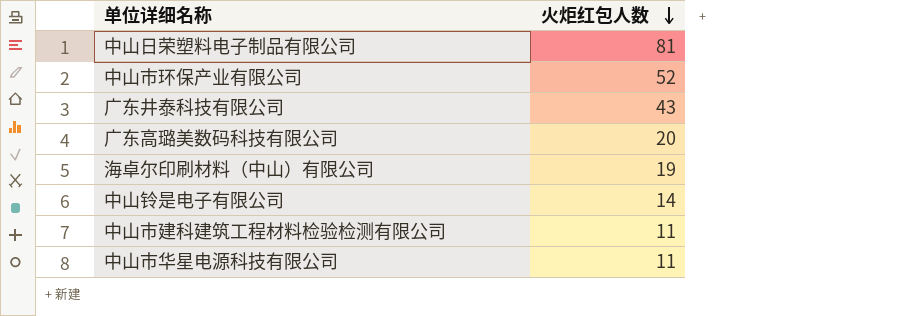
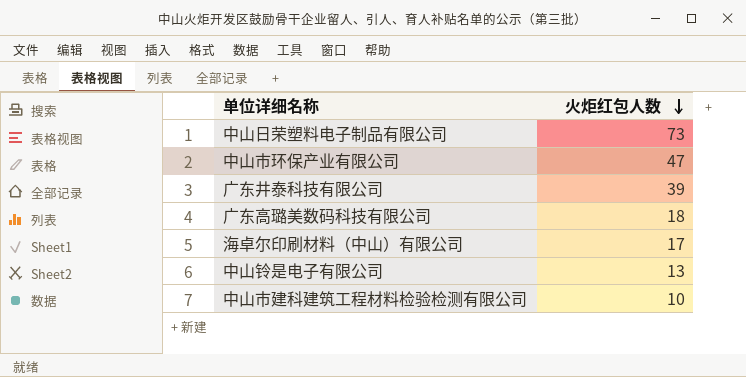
row 中山市华星电源科技有限公司: 11 -> none
中山日荣塑料电子制品有限公司 | 火炬红包人数: 81 -> 73
中山市环保产业有限公司 | 火炬红包人数: 52 -> 47
广东井泰科技有限公司 | 火炬红包人数: 43 -> 39
广东高璐美数码科技有限公司 | 火炬红包人数: 20 -> 18
海卓尔印刷材料（中山）有限公司 | 火炬红包人数: 19 -> 17
中山铃是电子有限公司 | 火炬红包人数: 14 -> 13
中山市建科建筑工程材料检验检测有限公司 | 火炬红包人数: 11 -> 10

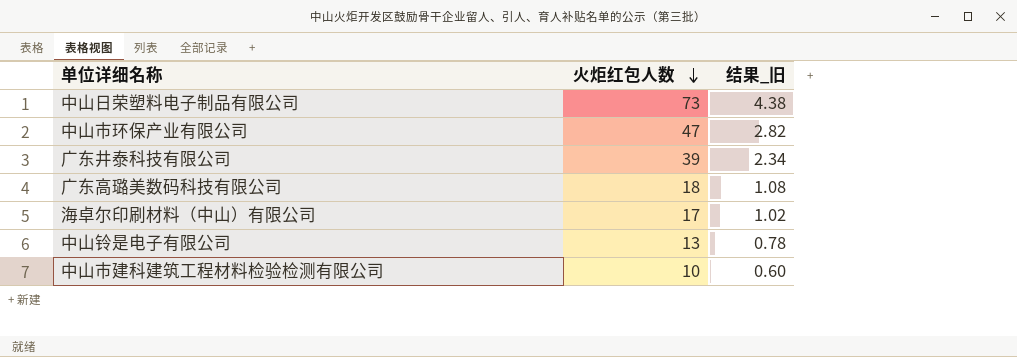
column 结果_旧 | formula: none -> [火炬红包人数] * 0.06

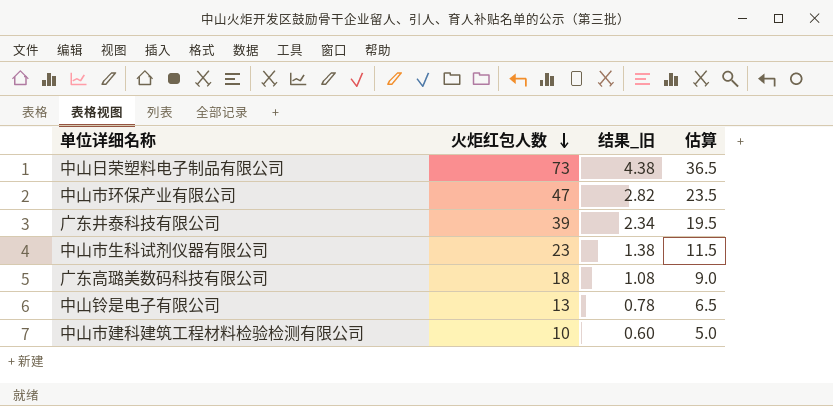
column 估算 | formula: none -> [火炬红包人数] * 0.5
row 海卓尔印刷材料（中山）有限公司: 17 | 1.02 -> none
row 中山市生科试剂仪器有限公司: none -> 23 | 1.38 | 11.5

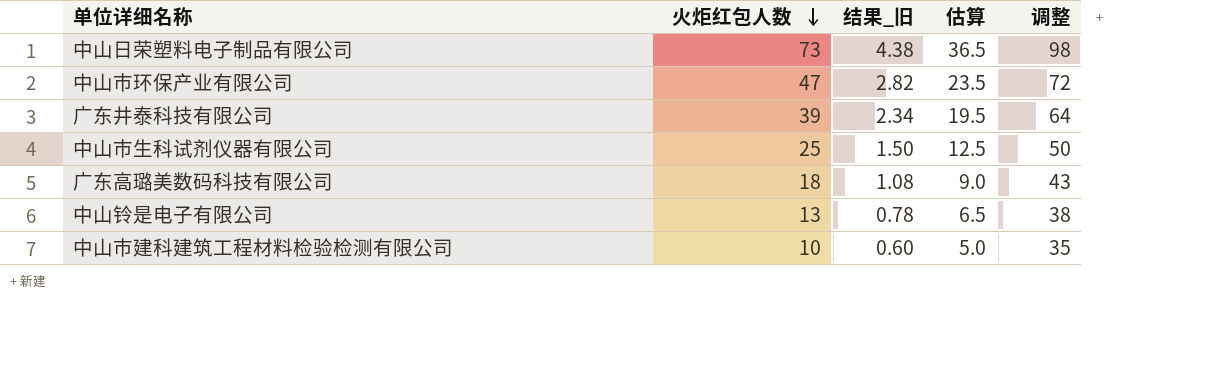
column 调整 | formula: none -> [火炬红包人数] + 25
中山市生科试剂仪器有限公司 | 火炬红包人数: 23 -> 25
中山市生科试剂仪器有限公司 | 结果_旧: 1.38 -> 1.50
中山市生科试剂仪器有限公司 | 估算: 11.5 -> 12.5

